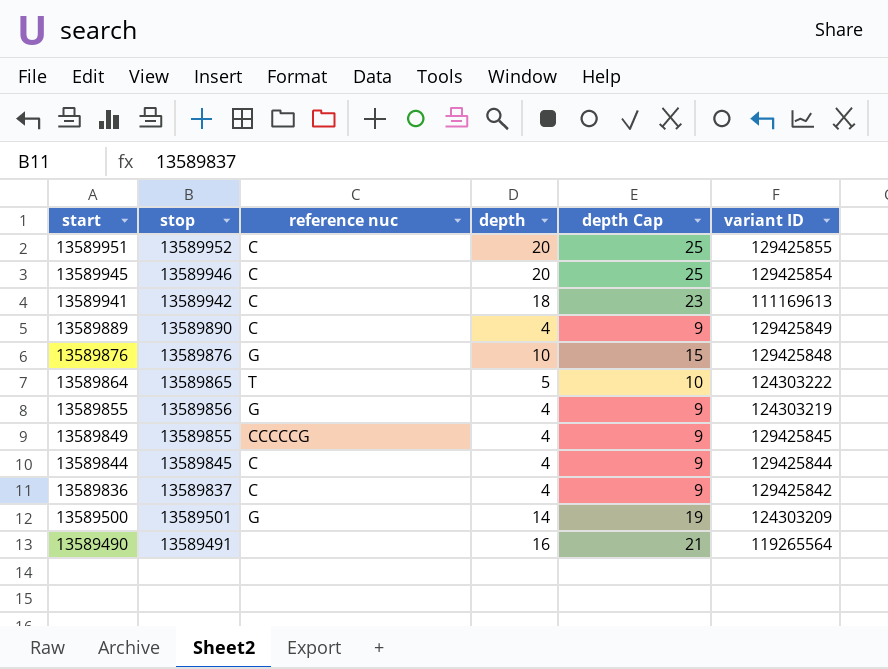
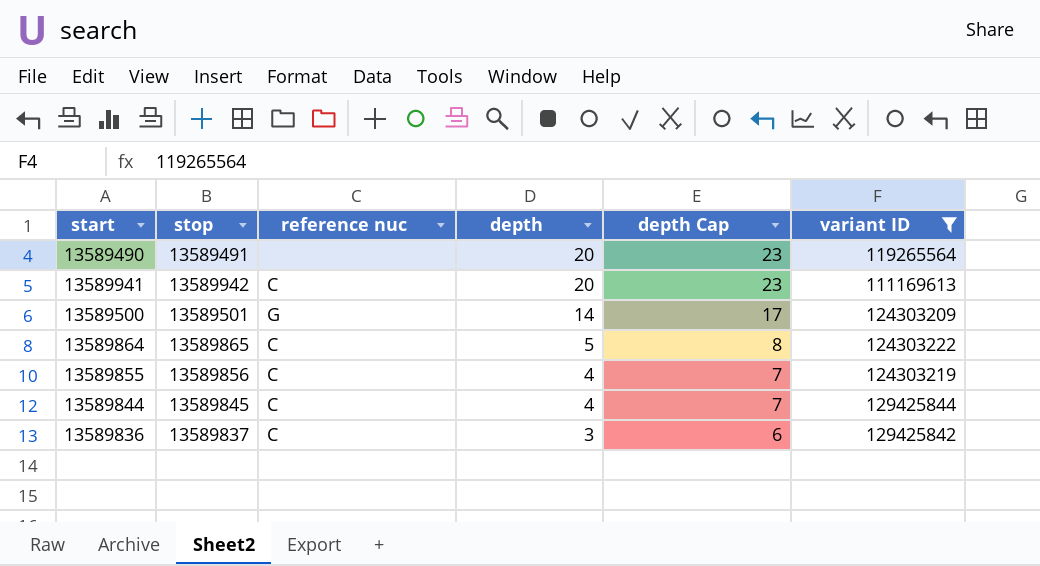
filter: none -> variant ID <= 129425844
row order: start descending -> depth descending
column depth Cap | formula: [depth] + 5 -> [depth] + 3
13589490 | depth: 16 -> 20
13589941 | depth: 18 -> 20
13589864 | reference nuc: T -> C
13589855 | reference nuc: G -> C
13589836 | depth: 4 -> 3

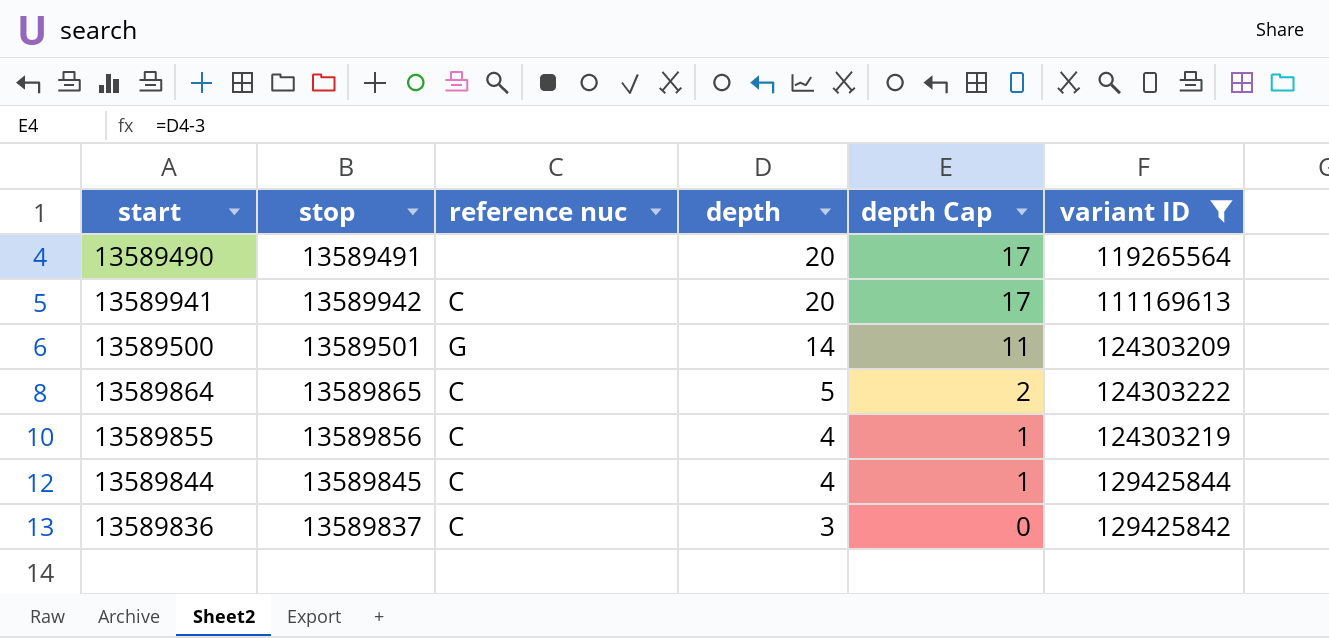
column depth Cap | formula: [depth] + 3 -> [depth] - 3

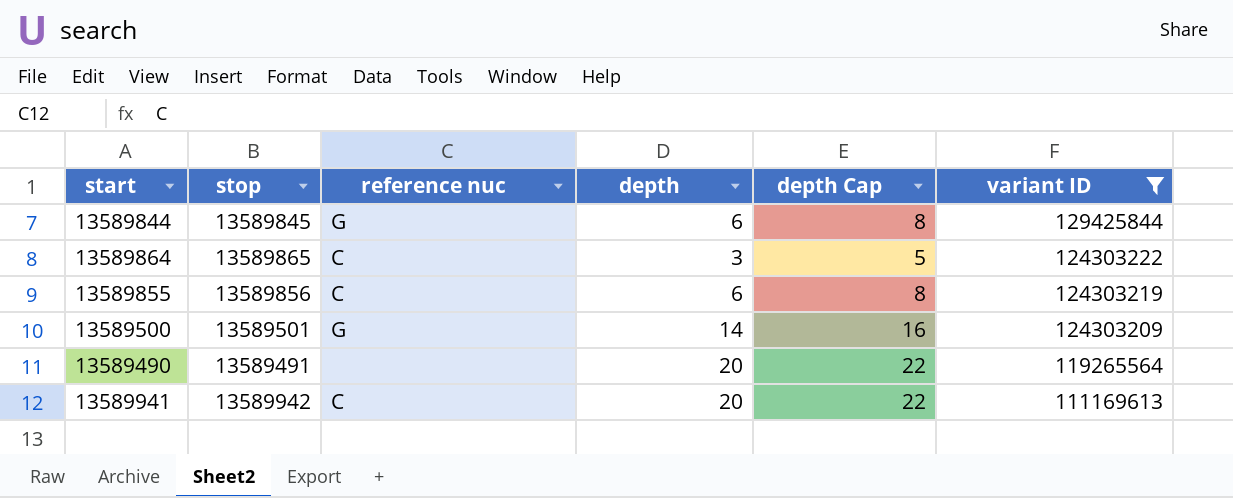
row order: depth descending -> variant ID descending
column depth Cap | formula: [depth] - 3 -> [depth] + 2
row 13589836: 13589837 | C | 3 | 0 | 129425842 -> none
13589844 | reference nuc: C -> G
13589844 | depth: 4 -> 6
13589864 | depth: 5 -> 3
13589855 | depth: 4 -> 6

